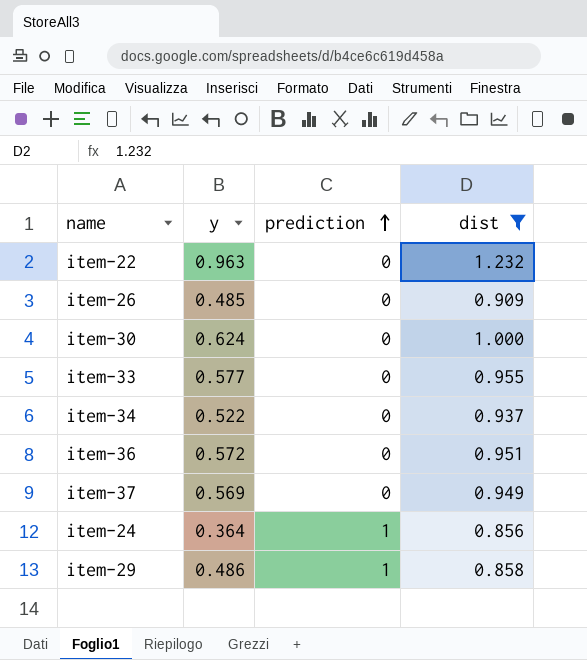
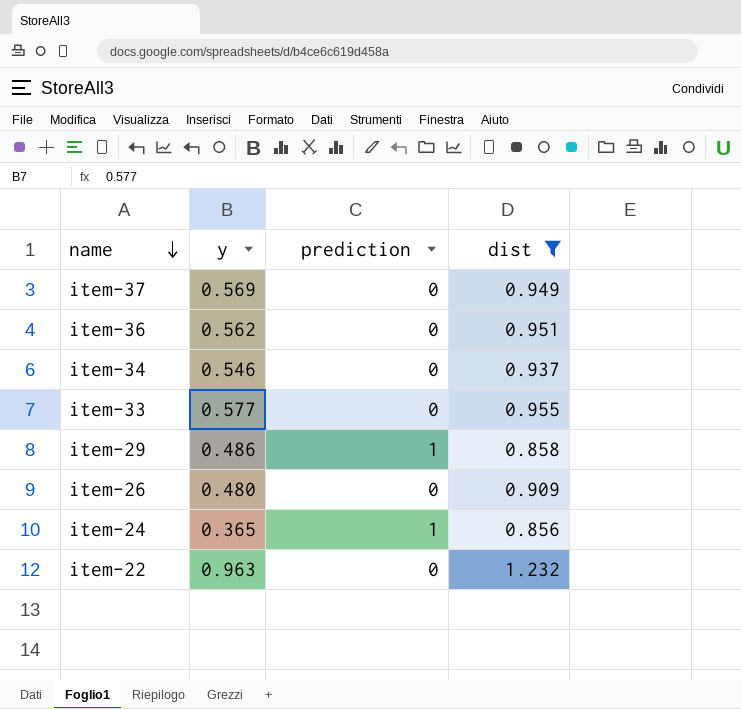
row order: prediction ascending -> name descending
row item-30: 0.624 | 0 | 1.000 -> none
item-36 | y: 0.572 -> 0.562
item-34 | y: 0.522 -> 0.546
item-26 | y: 0.485 -> 0.480
item-24 | y: 0.364 -> 0.365

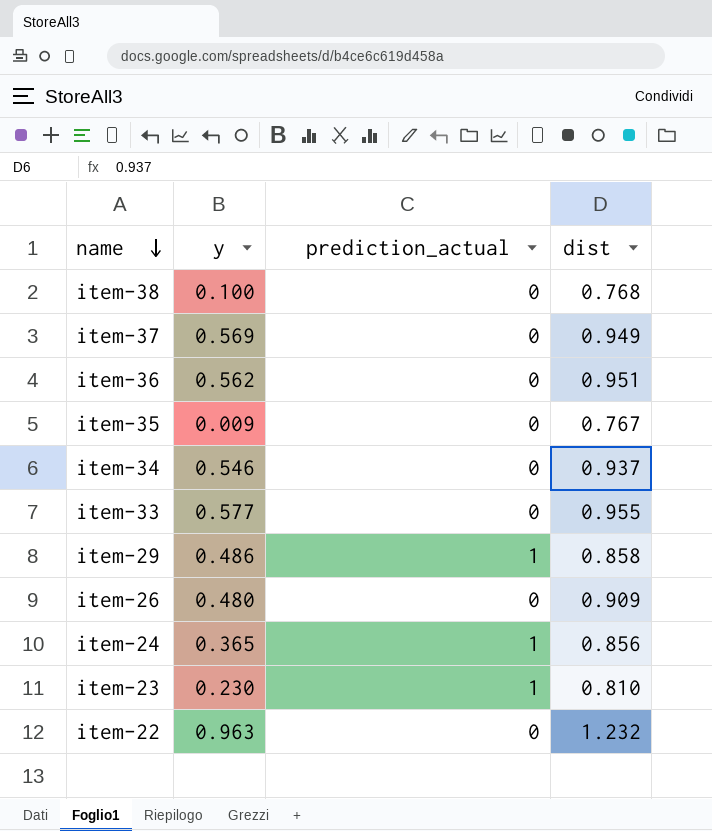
filter: dist >= 0.856 -> none
column name: prediction -> prediction_actual

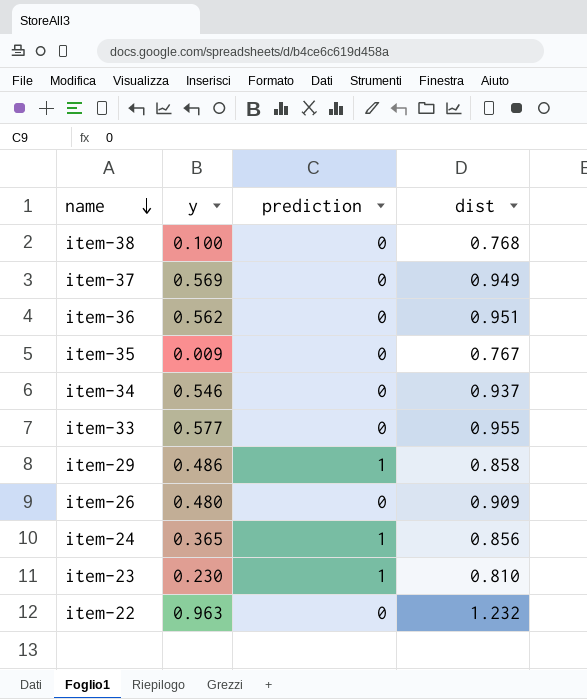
column name: prediction_actual -> prediction

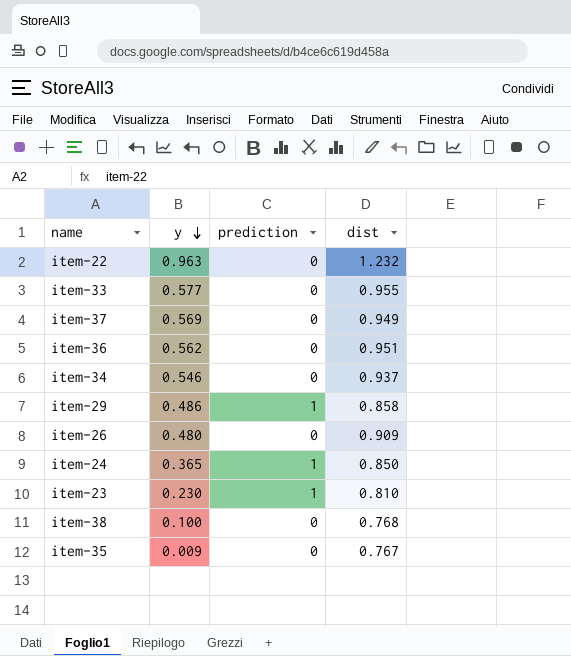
row order: name descending -> y descending
item-24 | dist: 0.856 -> 0.850

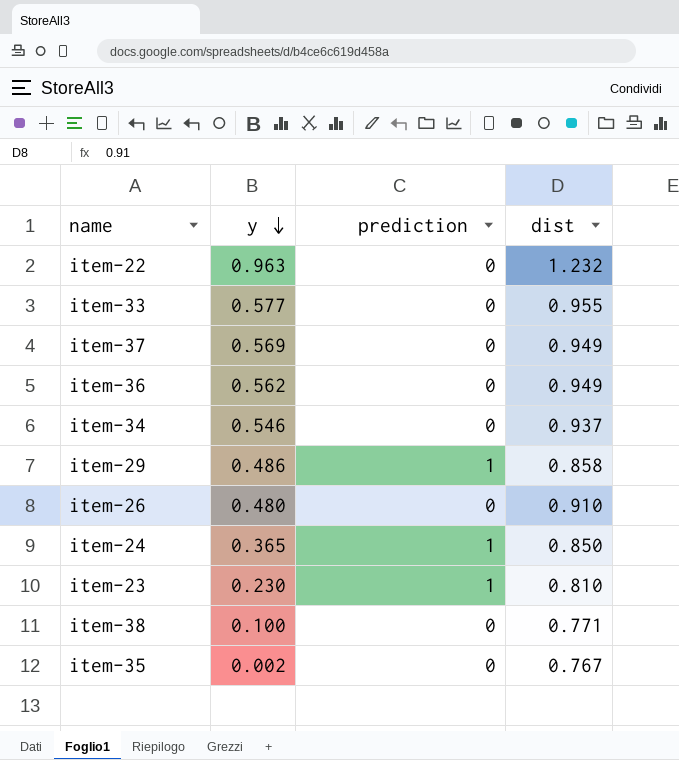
item-36 | dist: 0.951 -> 0.949
item-26 | dist: 0.909 -> 0.910
item-38 | dist: 0.768 -> 0.771
item-35 | y: 0.009 -> 0.002

